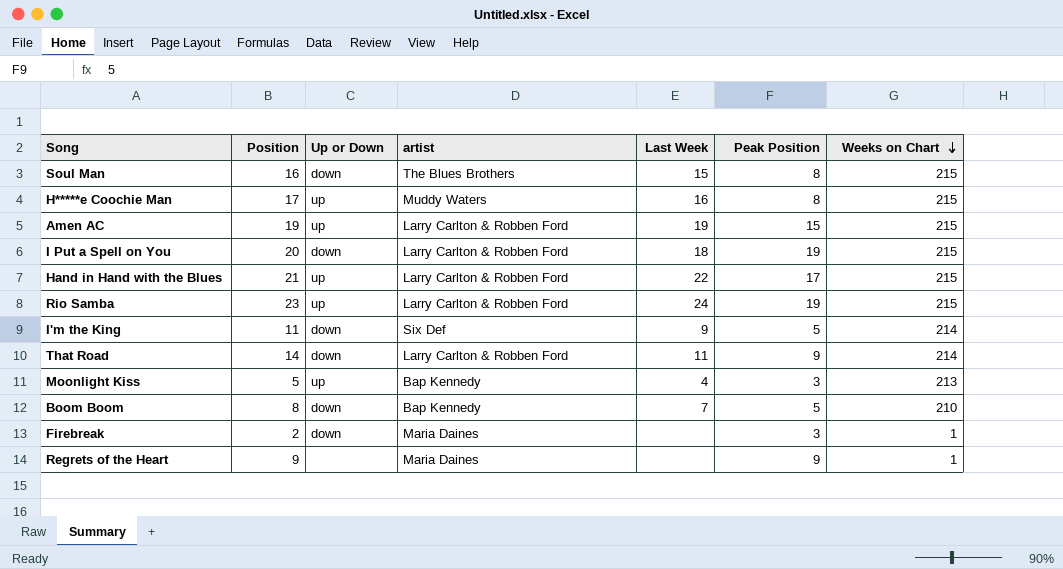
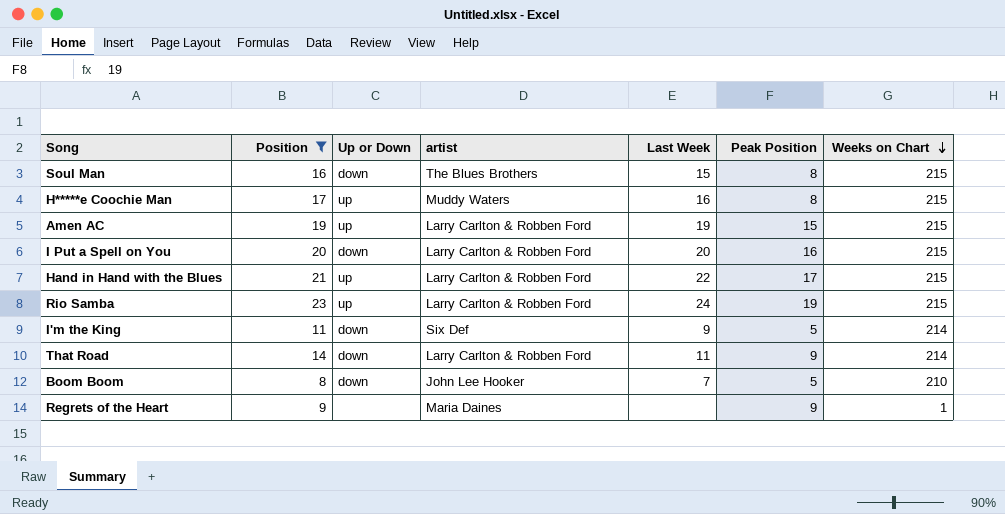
filter: none -> Position >= 8
I Put a Spell on You | Last Week: 18 -> 20
I Put a Spell on You | Peak Position: 19 -> 16
Boom Boom | artist: Bap Kennedy -> John Lee Hooker

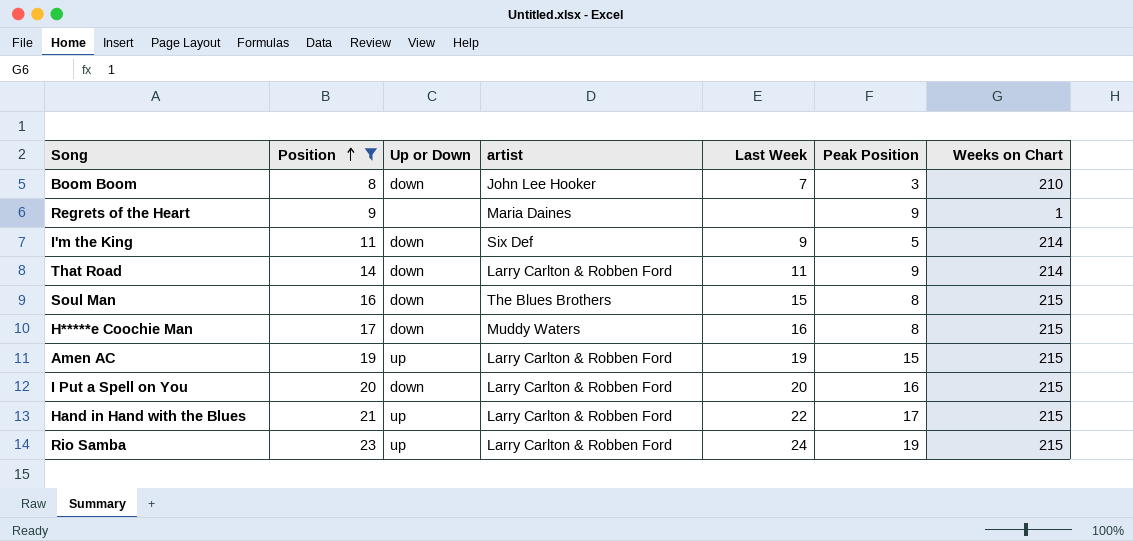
row order: Weeks on Chart descending -> Position ascending
Boom Boom | Peak Position: 5 -> 3
H*****e Coochie Man | Up or Down: up -> down

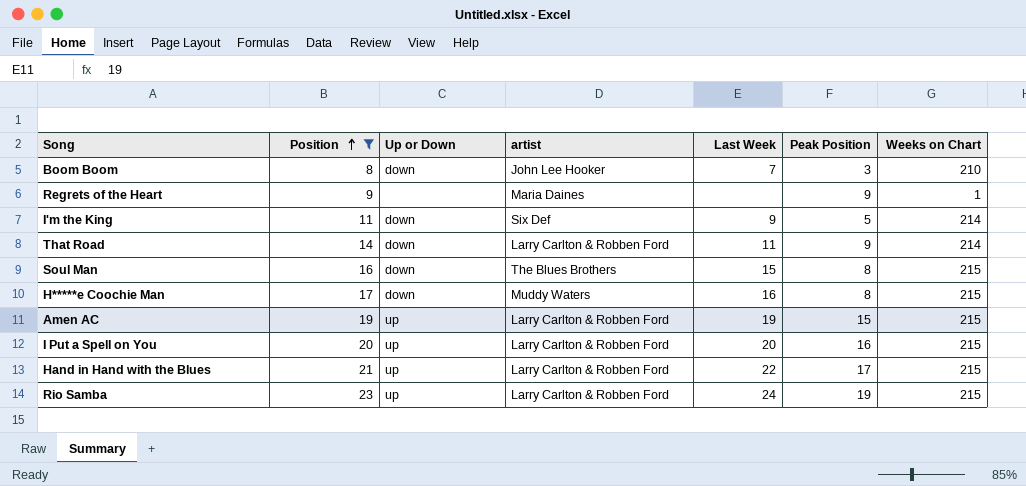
I Put a Spell on You | Up or Down: down -> up

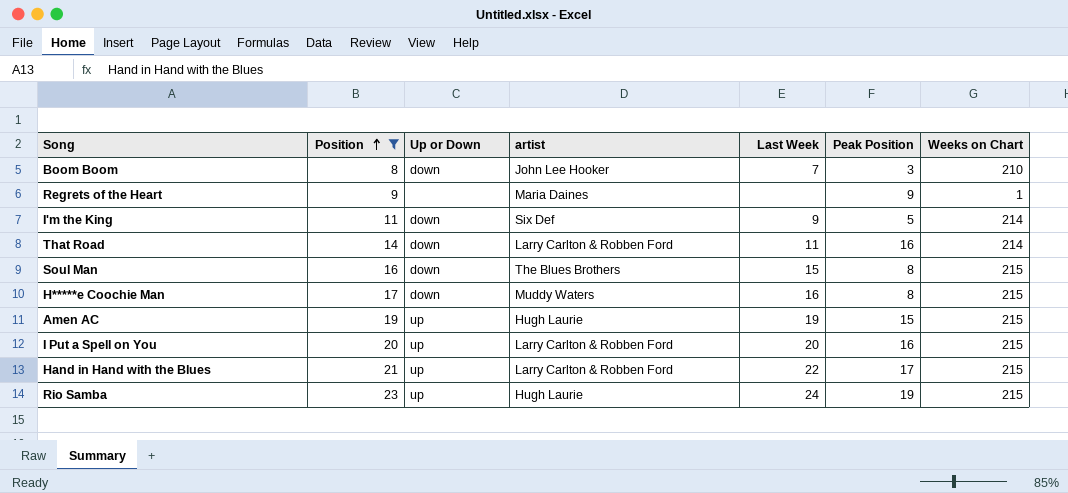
That Road | Peak Position: 9 -> 16
Amen AC | artist: Larry Carlton & Robben Ford -> Hugh Laurie
Rio Samba | artist: Larry Carlton & Robben Ford -> Hugh Laurie

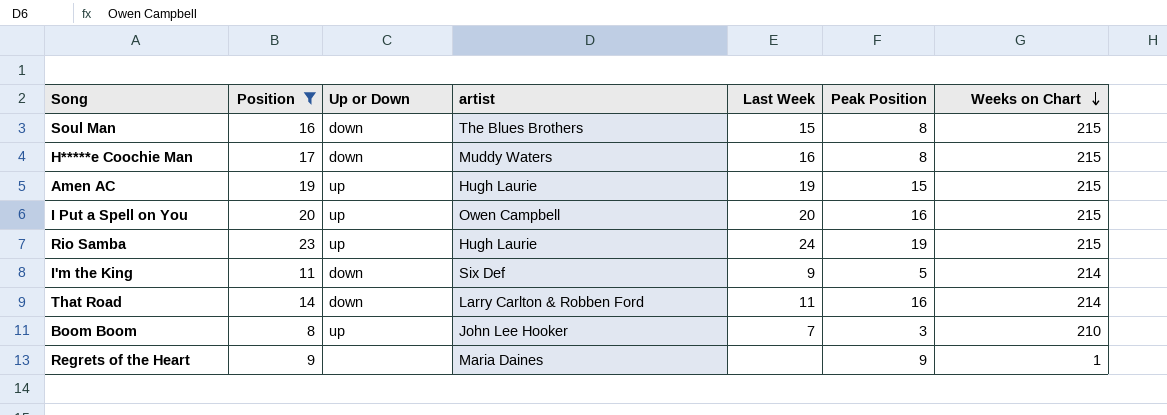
row order: Position ascending -> Weeks on Chart descending
row Hand in Hand with the Blues: 21 | up | Larry Carlton & Robben Ford | 22 | 17 | 215 -> none
I Put a Spell on You | artist: Larry Carlton & Robben Ford -> Owen Campbell
Boom Boom | Up or Down: down -> up

